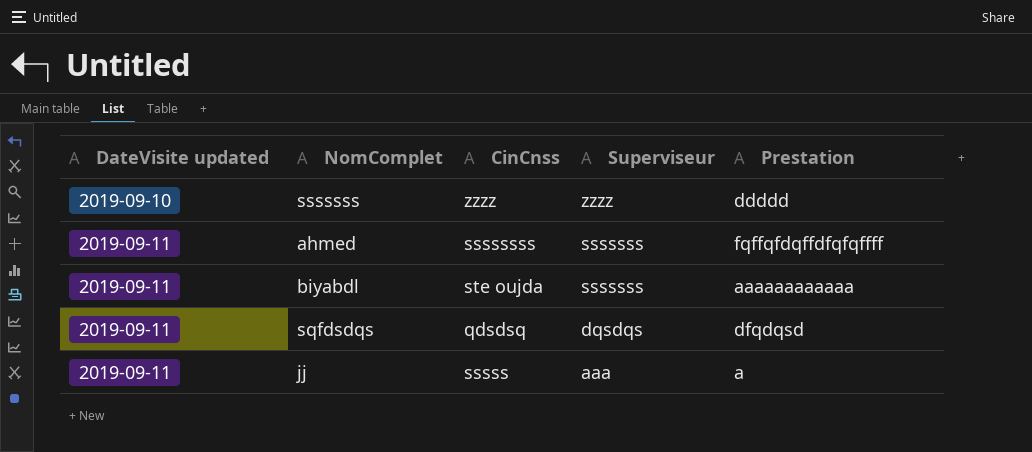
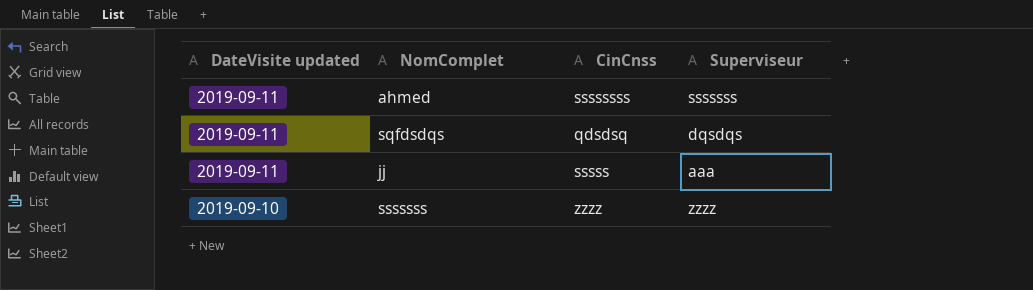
row order: DateVisite updated ascending -> DateVisite updated descending
column Prestation | position: 5 -> none
row biyabdl: 2019-09-11 | ste oujda | sssssss | aaaaaaaaaaaa -> none

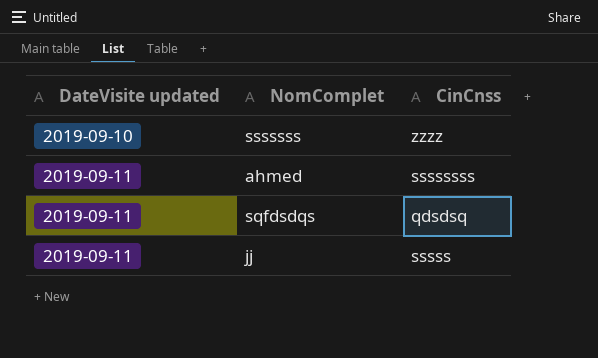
row order: DateVisite updated descending -> DateVisite updated ascending
column Superviseur | position: 4 -> none

